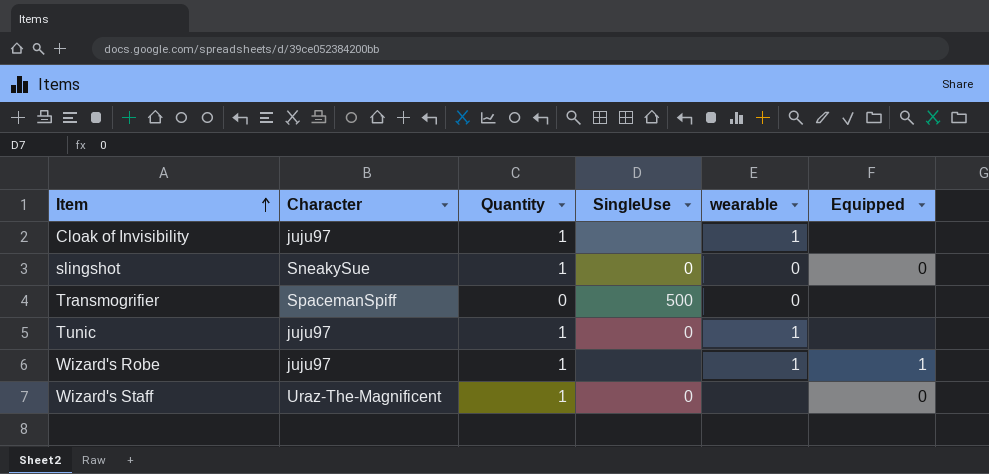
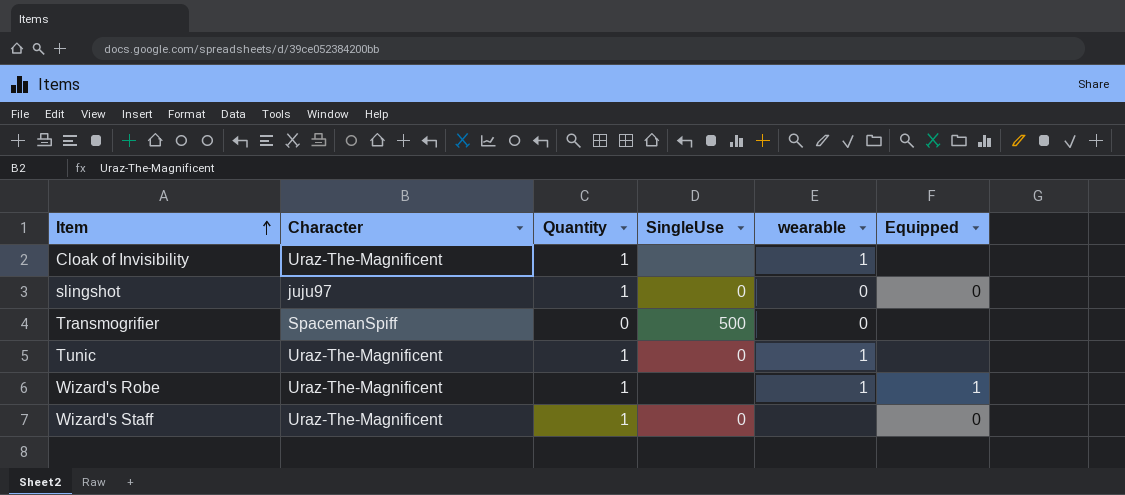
Cloak of Invisibility | Character: juju97 -> Uraz-The-Magnificent
slingshot | Character: SneakySue -> juju97
Tunic | Character: juju97 -> Uraz-The-Magnificent
Wizard's Robe | Character: juju97 -> Uraz-The-Magnificent

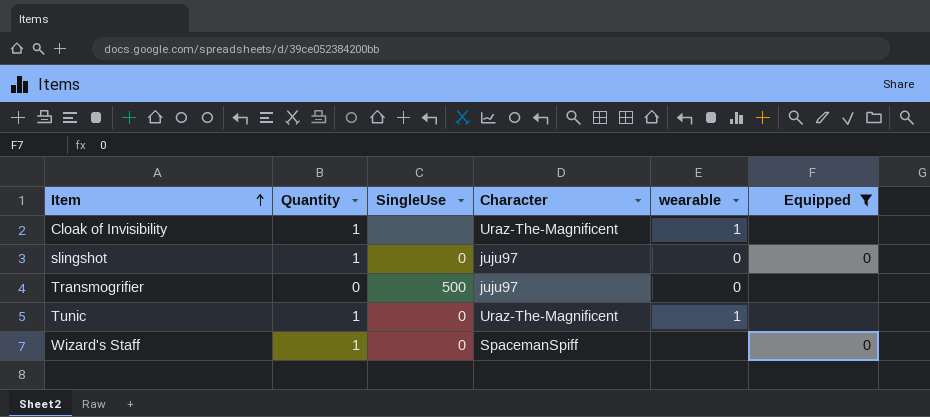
filter: none -> Equipped != 1
column Character | position: 2 -> 4
Transmogrifier | Character: SpacemanSpiff -> juju97
Wizard's Staff | Character: Uraz-The-Magnificent -> SpacemanSpiff

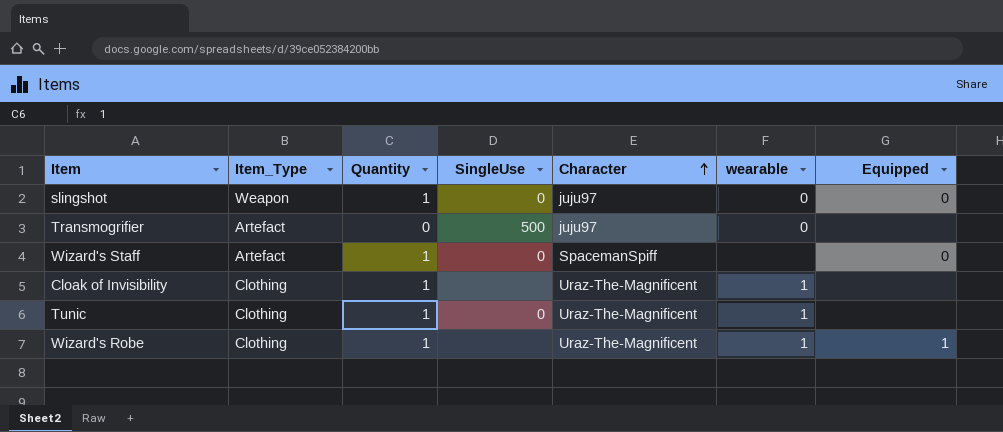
filter: Equipped != 1 -> none
row order: Item ascending -> Character ascending
column Item_Type | position: none -> 2

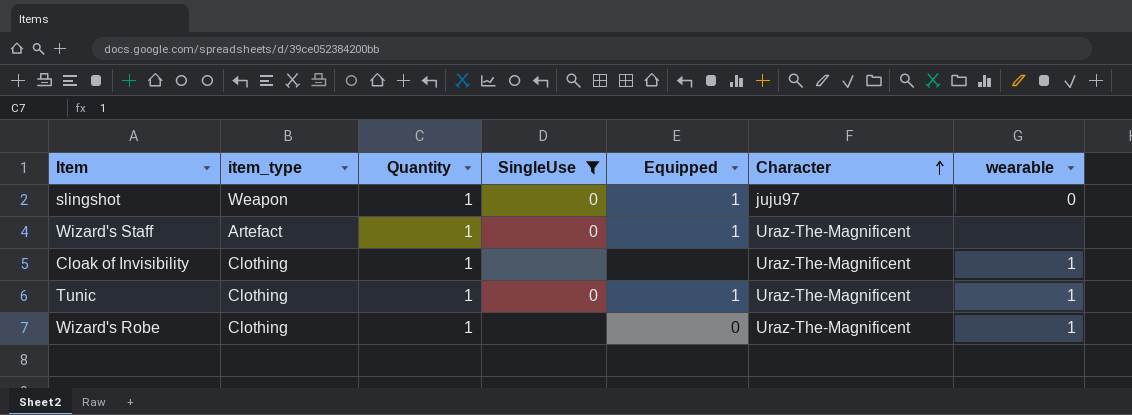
filter: none -> SingleUse != 500
column name: Item_Type -> item_type
column Equipped | position: 7 -> 5
slingshot | Equipped: 0 -> 1
Wizard's Staff | Equipped: 0 -> 1
Wizard's Staff | Character: SpacemanSpiff -> Uraz-The-Magnificent
Tunic | Equipped: none -> 1
Wizard's Robe | Equipped: 1 -> 0

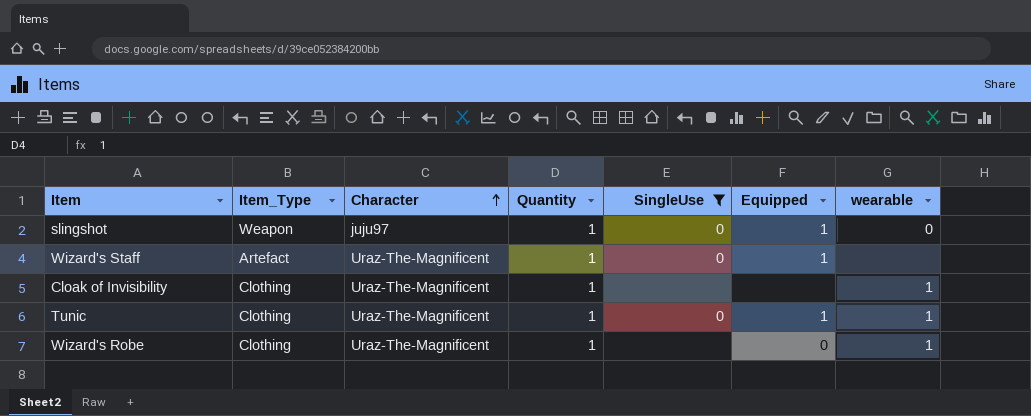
column name: item_type -> Item_Type
column Character | position: 6 -> 3

